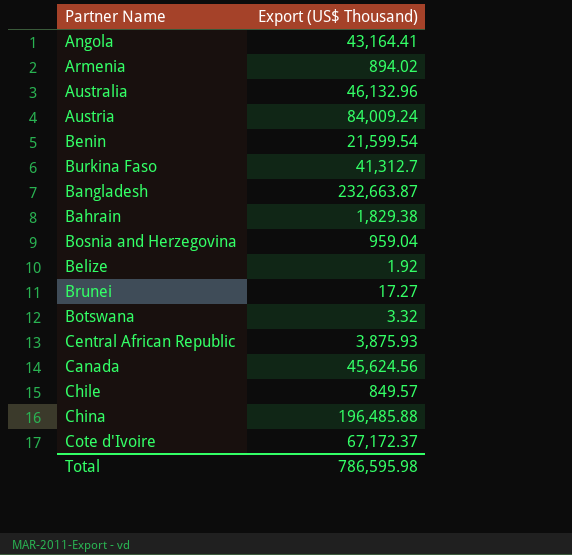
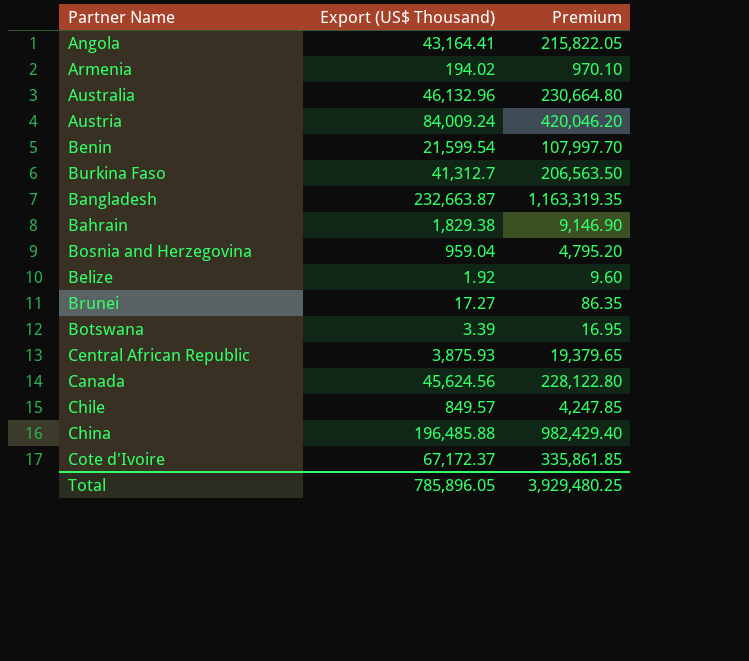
column Premium | formula: none -> [Export (US$ Thousand)] * 5
Armenia | Export (US$ Thousand): 894.02 -> 194.02
Botswana | Export (US$ Thousand): 3.32 -> 3.39
Total | Export (US$ Thousand): 786,595.98 -> 785,896.05

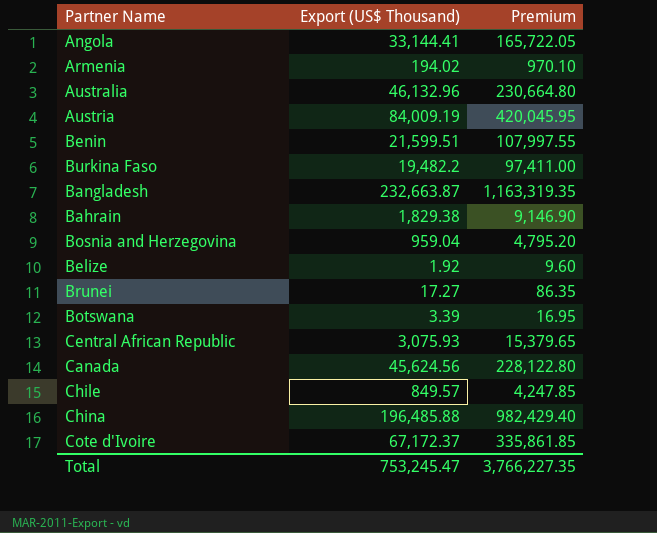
Angola | Export (US$ Thousand): 43,164.41 -> 33,144.41
Angola | Premium: 215,822.05 -> 165,722.05
Austria | Export (US$ Thousand): 84,009.24 -> 84,009.19
Austria | Premium: 420,046.20 -> 420,045.95
Benin | Export (US$ Thousand): 21,599.54 -> 21,599.51
Benin | Premium: 107,997.70 -> 107,997.55
Burkina Faso | Export (US$ Thousand): 41,312.7 -> 19,482.2
Burkina Faso | Premium: 206,563.50 -> 97,411.00
Central African Republic | Export (US$ Thousand): 3,875.93 -> 3,075.93
Central African Republic | Premium: 19,379.65 -> 15,379.65
Total | Export (US$ Thousand): 785,896.05 -> 753,245.47
Total | Premium: 3,929,480.25 -> 3,766,227.35

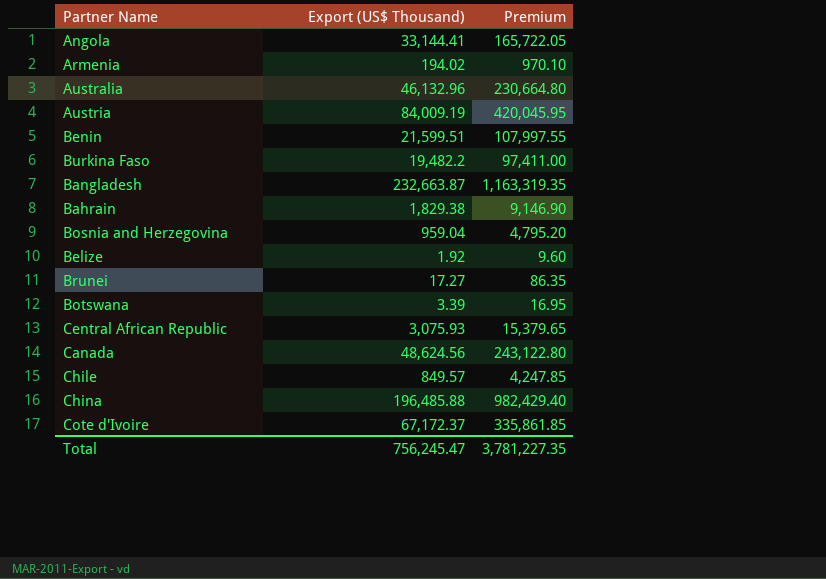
Canada | Export (US$ Thousand): 45,624.56 -> 48,624.56
Canada | Premium: 228,122.80 -> 243,122.80
Total | Export (US$ Thousand): 753,245.47 -> 756,245.47
Total | Premium: 3,766,227.35 -> 3,781,227.35

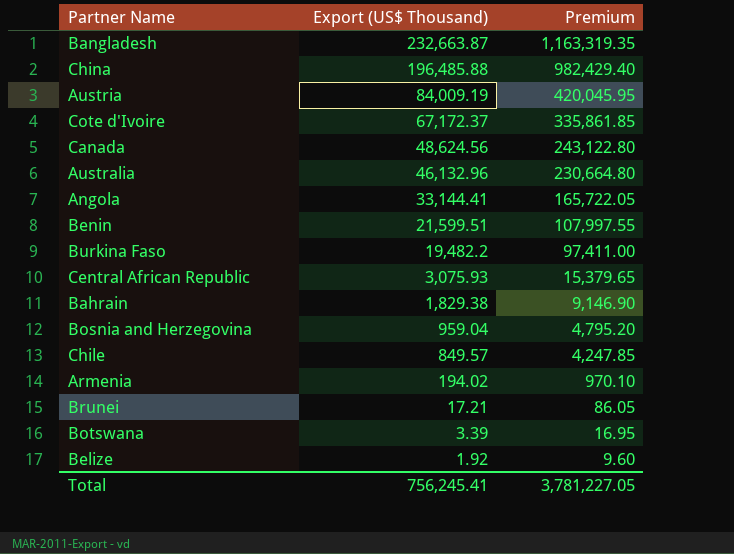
row order: none -> Export (US$ Thousand) descending
Brunei | Export (US$ Thousand): 17.27 -> 17.21
Brunei | Premium: 86.35 -> 86.05
Total | Export (US$ Thousand): 756,245.47 -> 756,245.41
Total | Premium: 3,781,227.35 -> 3,781,227.05

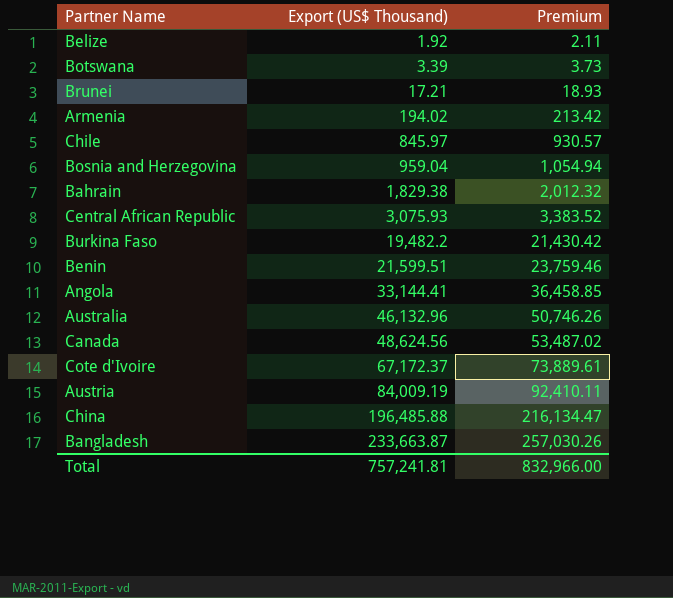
row order: Export (US$ Thousand) descending -> Export (US$ Thousand) ascending
column Premium | formula: [Export (US$ Thousand)] * 5 -> [Export (US$ Thousand)] * 1.1
Chile | Export (US$ Thousand): 849.57 -> 845.97
Bangladesh | Export (US$ Thousand): 232,663.87 -> 233,663.87
Total | Export (US$ Thousand): 756,245.41 -> 757,241.81
Total | Premium: 3,781,227.05 -> 832,966.00

